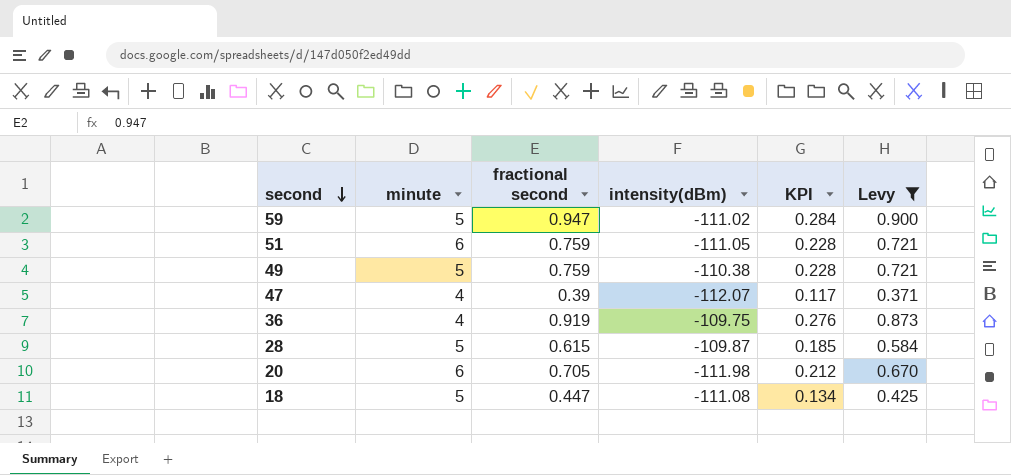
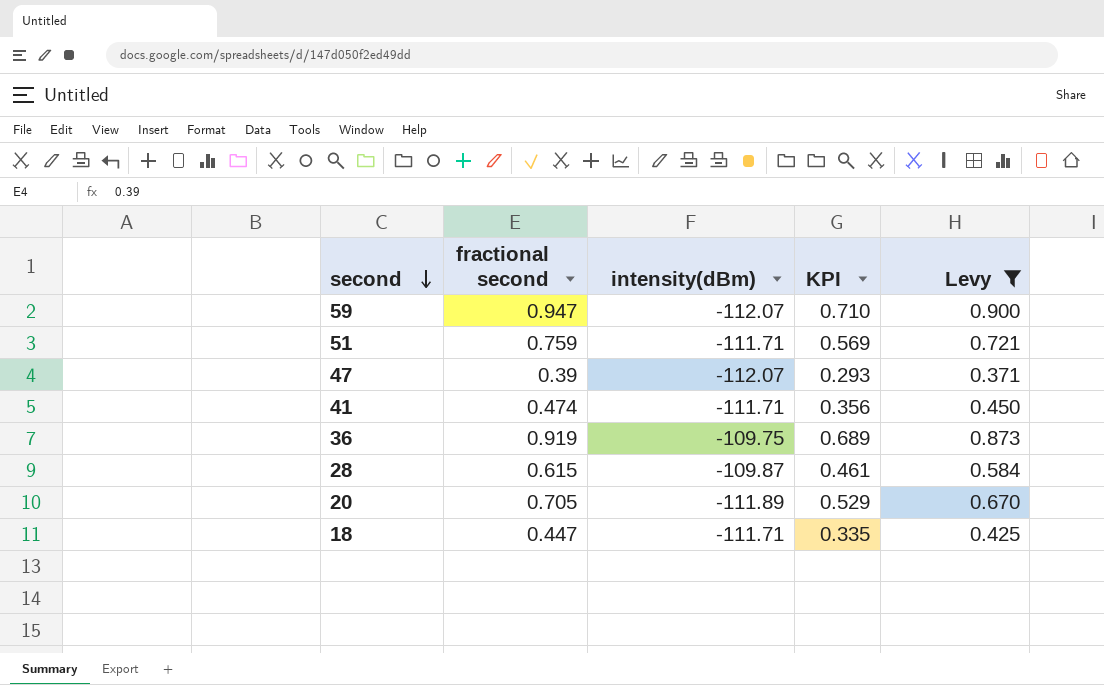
column minute | position: 2 -> none
column KPI | formula: [fractional second] * 0.3 -> [fractional second] * 0.75
row 49: 5 | 0.759 | -110.38 | 0.228 | 0.721 -> none
59 | intensity(dBm): -111.02 -> -112.07
51 | intensity(dBm): -111.05 -> -111.71
row 41: none -> 0.474 | -111.71 | 0.356 | 0.450
20 | intensity(dBm): -111.98 -> -111.89
18 | intensity(dBm): -111.08 -> -111.71

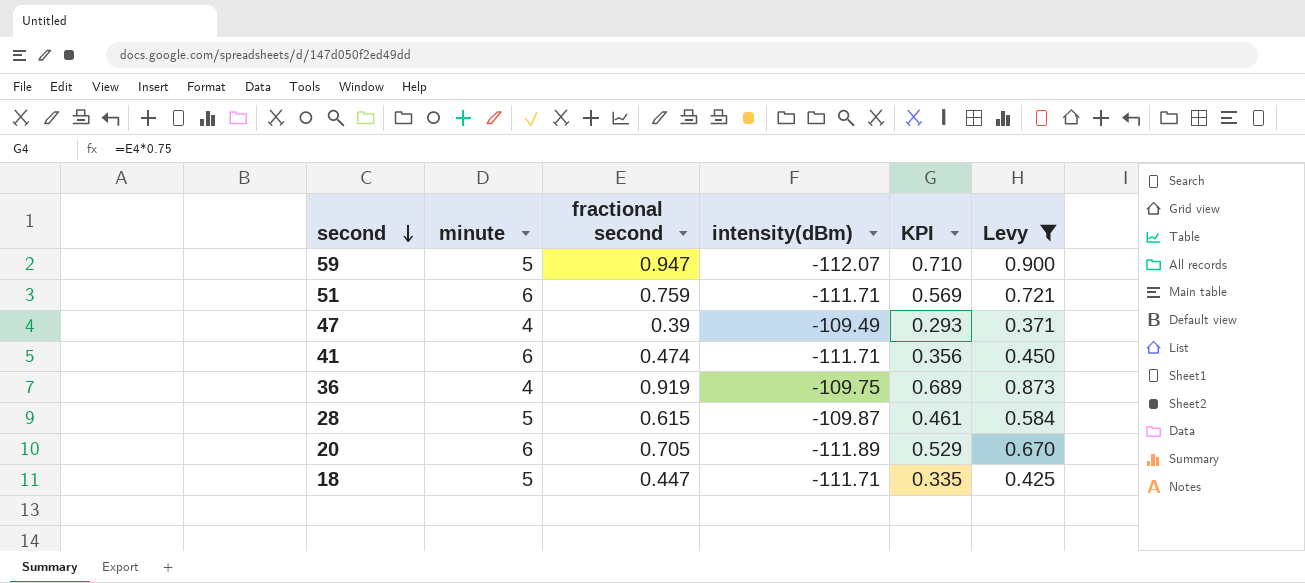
column minute | position: none -> 2
47 | intensity(dBm): -112.07 -> -109.49

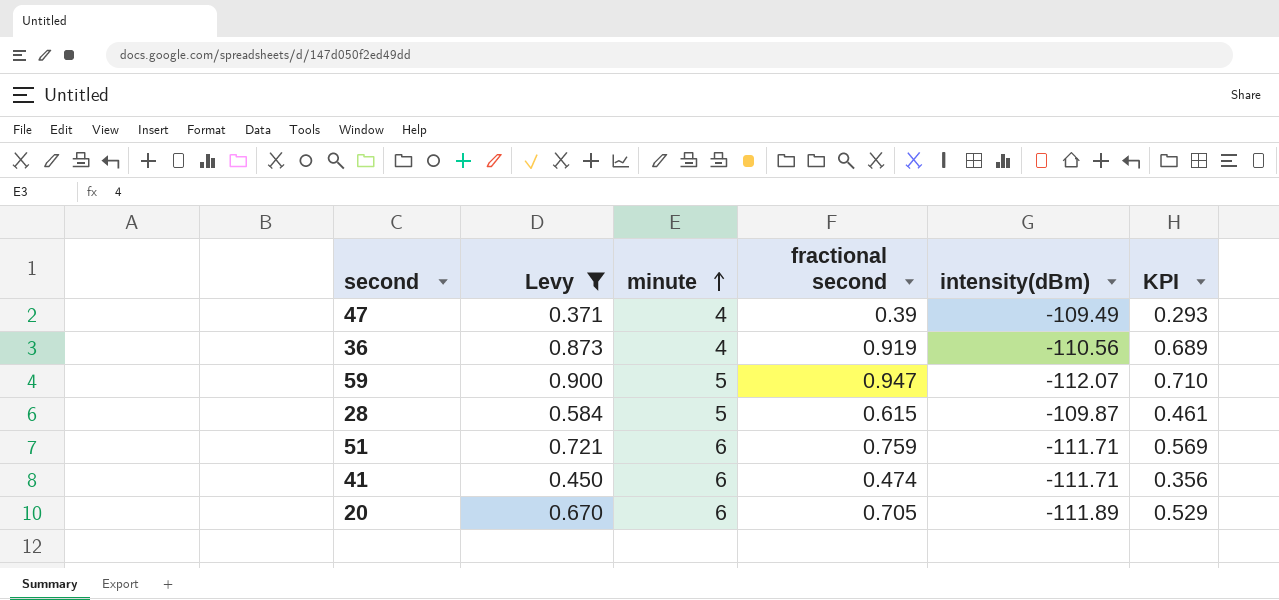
row order: second descending -> minute ascending
column Levy | position: 6 -> 2
row 18: 5 | 0.447 | -111.71 | 0.335 | 0.425 -> none
36 | intensity(dBm): -109.75 -> -110.56

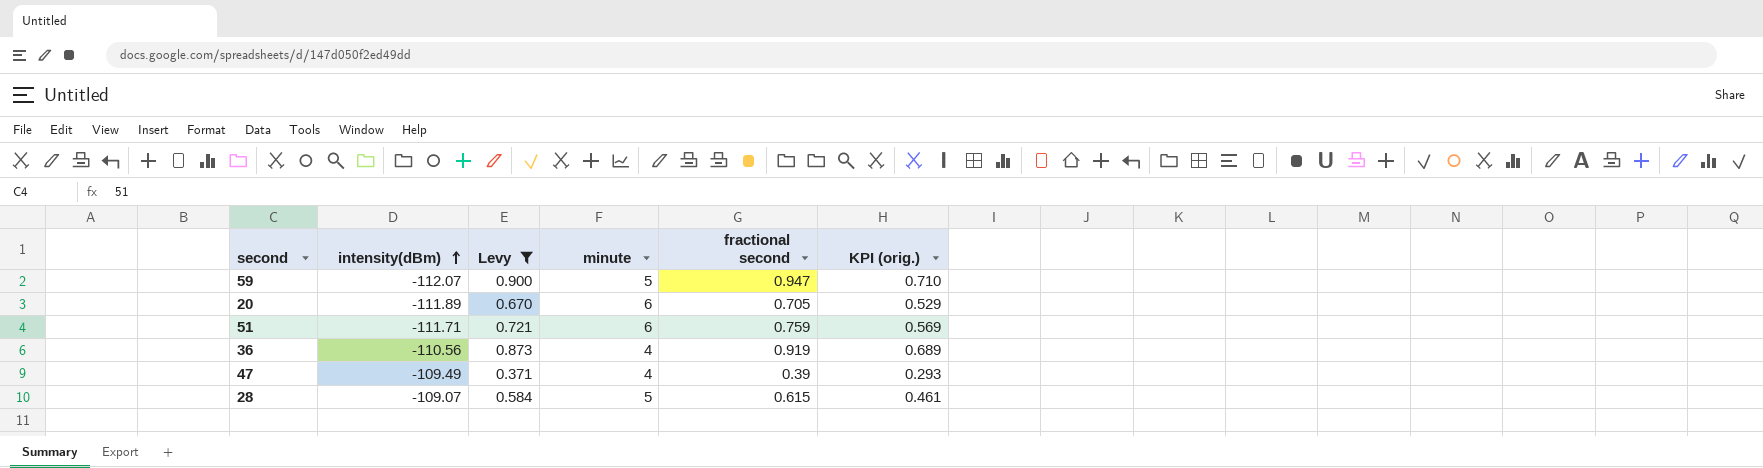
row order: minute ascending -> intensity(dBm) ascending
column intensity(dBm) | position: 5 -> 2
column name: KPI -> KPI (orig.)
row 41: 0.450 | 6 | 0.474 | -111.71 | 0.356 -> none
28 | intensity(dBm): -109.87 -> -109.07

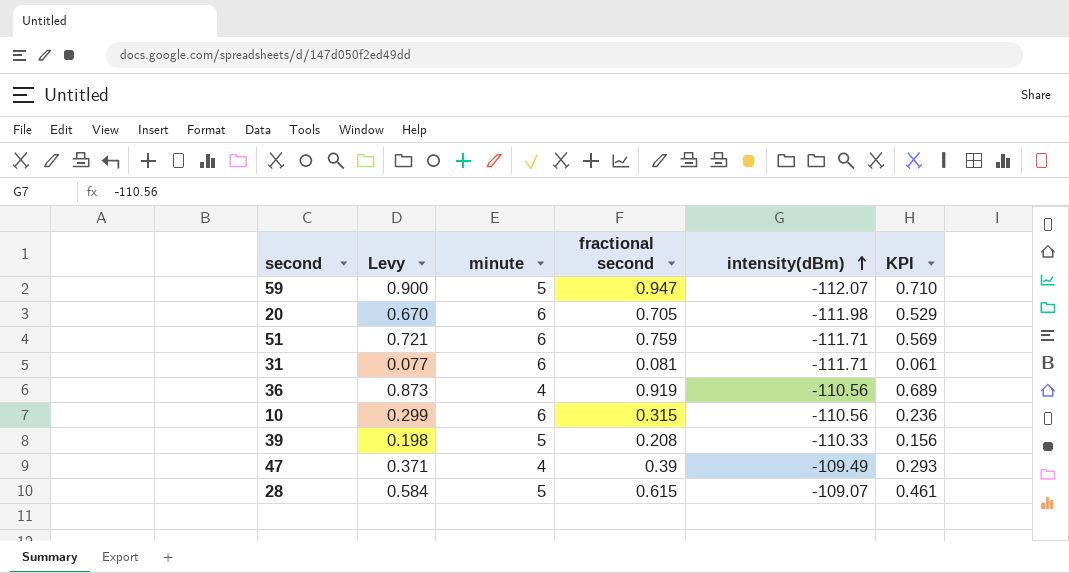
filter: Levy >= 0.371 -> none
column intensity(dBm) | position: 2 -> 5
column name: KPI (orig.) -> KPI
20 | intensity(dBm): -111.89 -> -111.98

